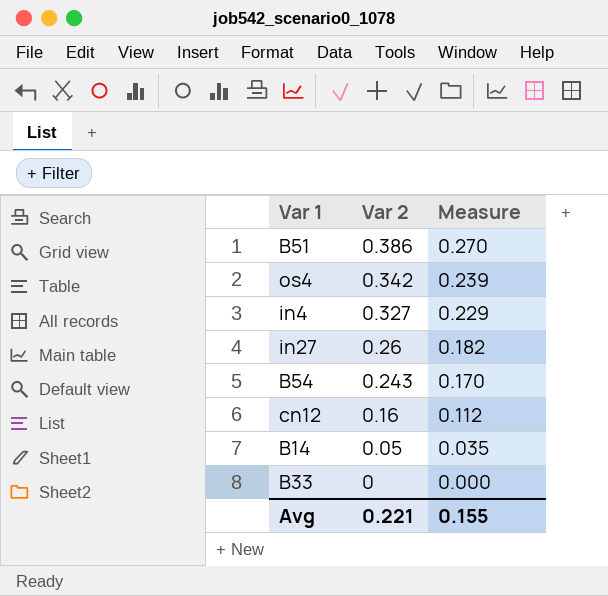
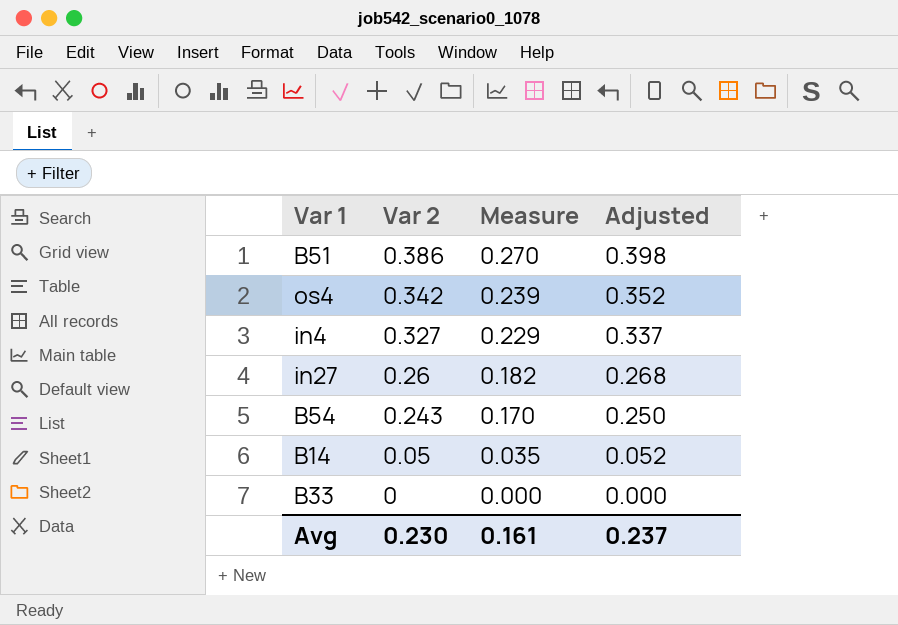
column Adjusted | formula: none -> [Var 2] * 1.03
row cn12: 0.16 | 0.112 -> none
Avg | Var 2: 0.221 -> 0.230
Avg | Measure: 0.155 -> 0.161

